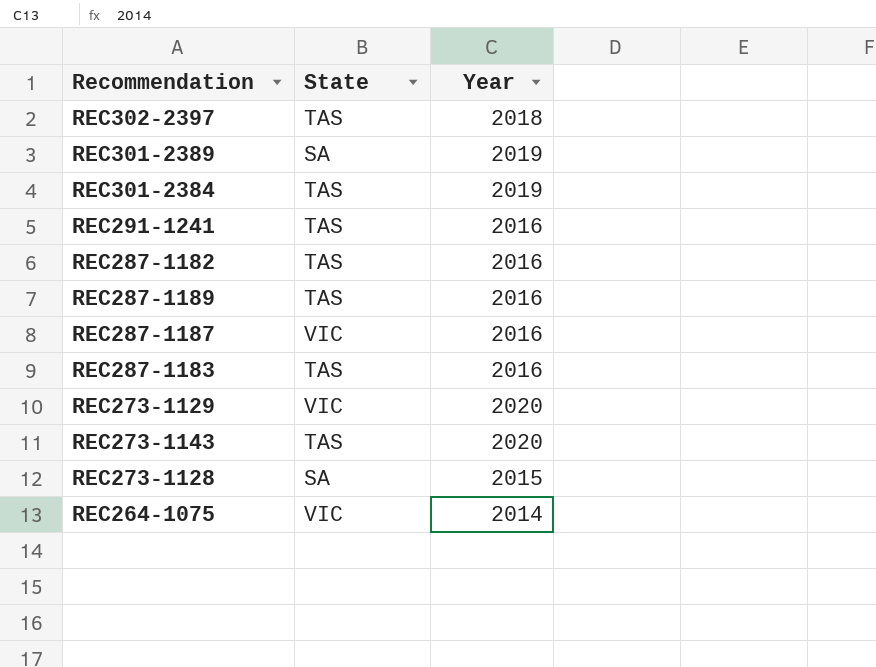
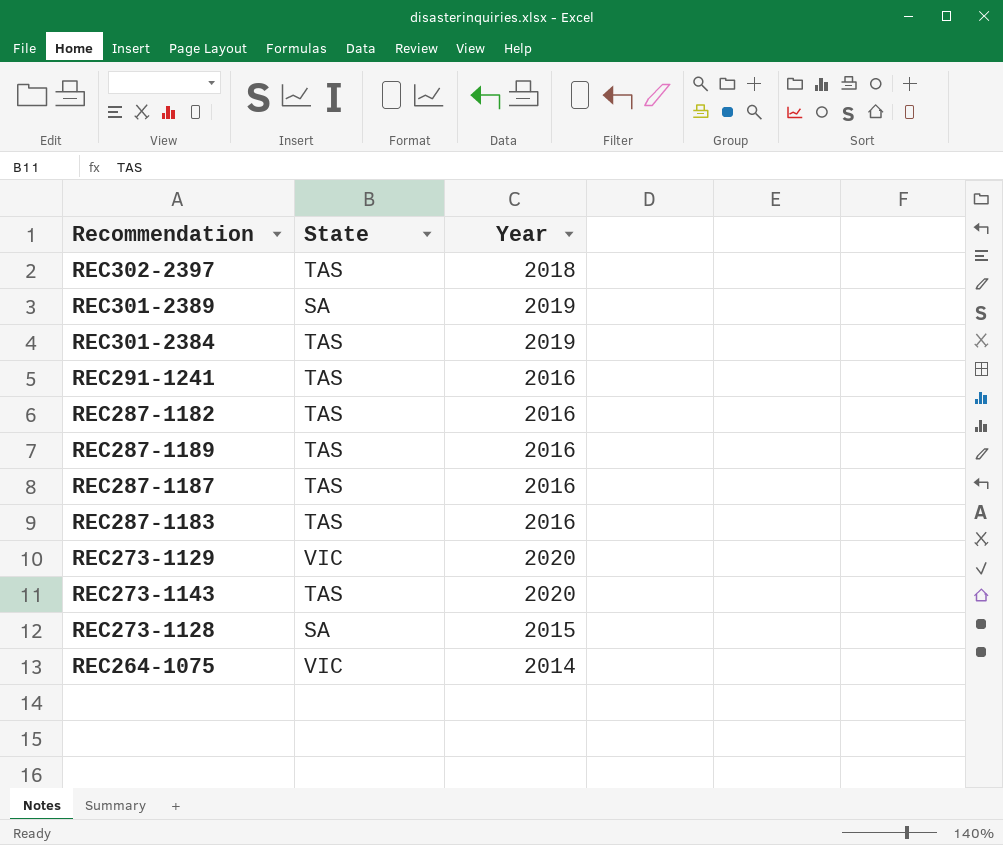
REC287-1187 | State: VIC -> TAS

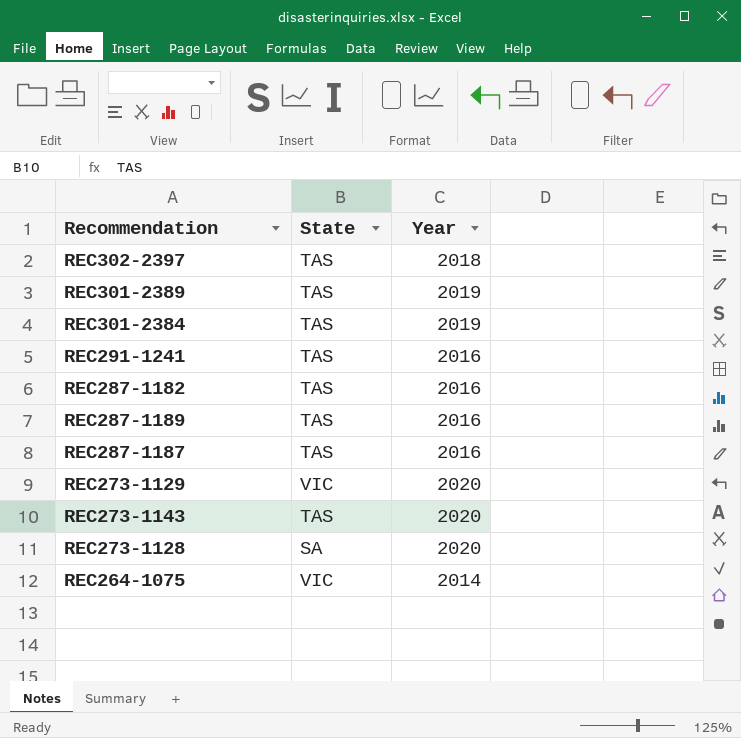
row REC287-1183: TAS | 2016 -> none
REC301-2389 | State: SA -> TAS
REC273-1128 | Year: 2015 -> 2020

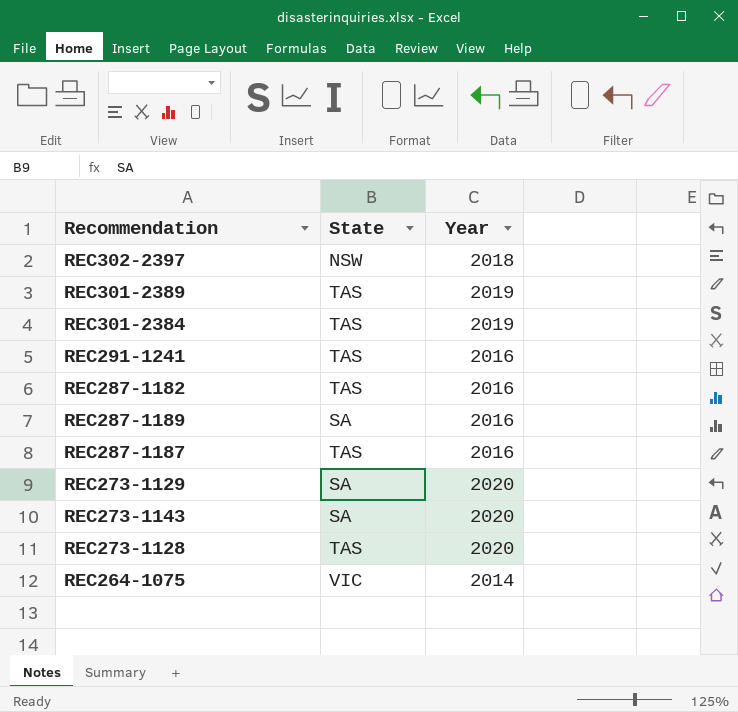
REC302-2397 | State: TAS -> NSW
REC287-1189 | State: TAS -> SA
REC273-1129 | State: VIC -> SA
REC273-1143 | State: TAS -> SA
REC273-1128 | State: SA -> TAS

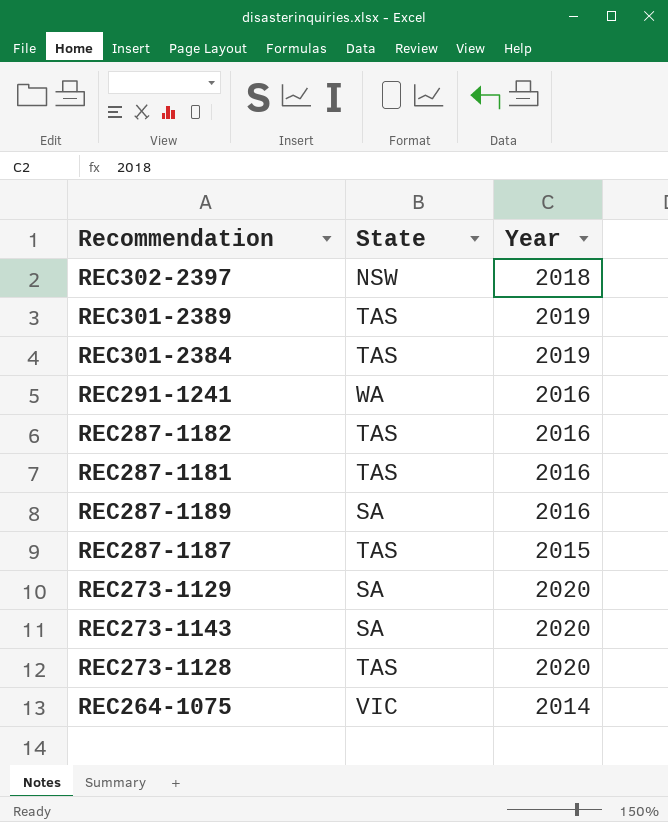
REC291-1241 | State: TAS -> WA
row REC287-1181: none -> TAS | 2016
REC287-1187 | Year: 2016 -> 2015

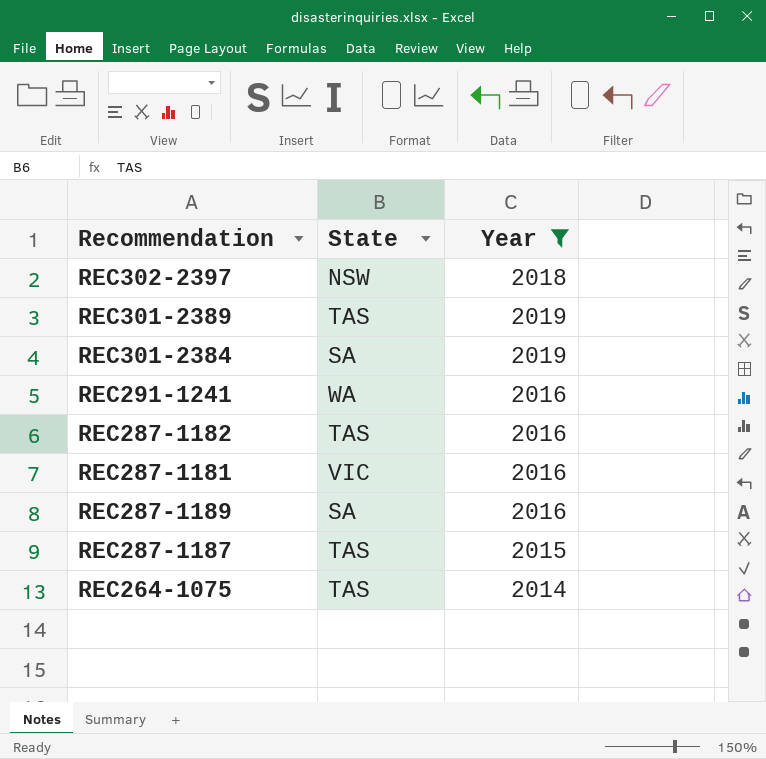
filter: none -> Year != 2020
REC301-2384 | State: TAS -> SA
REC287-1181 | State: TAS -> VIC
REC264-1075 | State: VIC -> TAS

